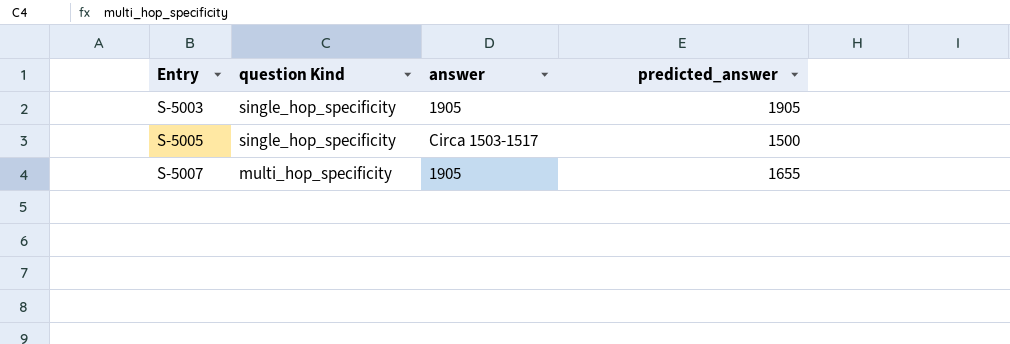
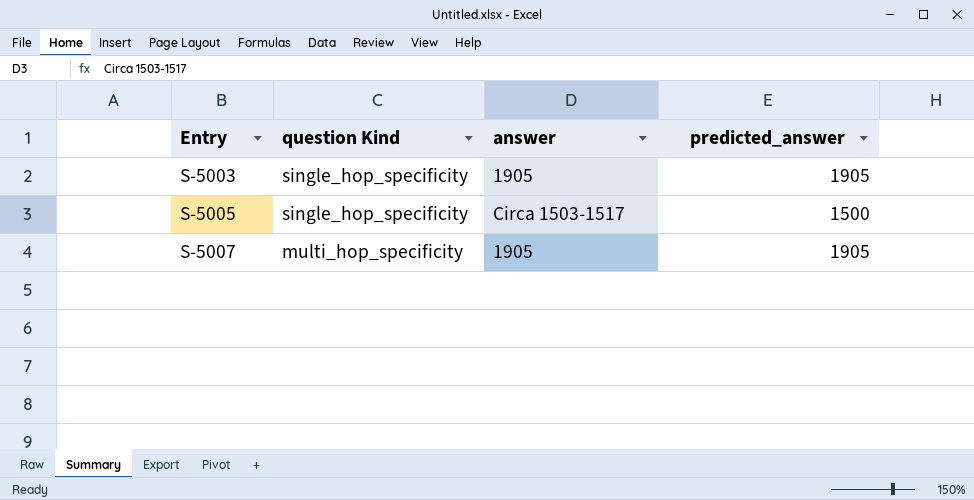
S-5007 | predicted_answer: 1655 -> 1905

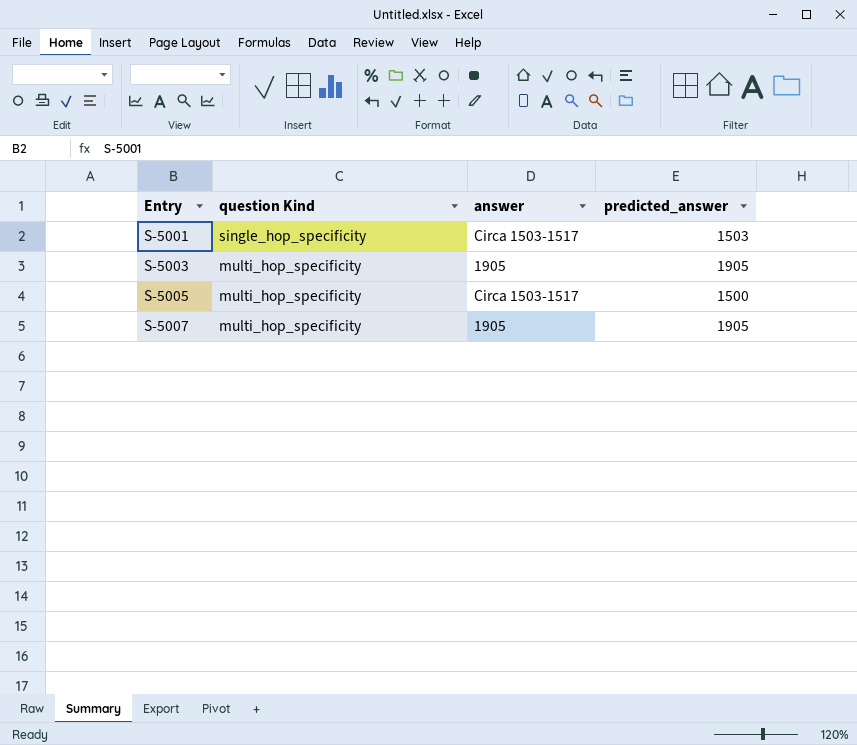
row S-5001: none -> single_hop_specificity | Circa 1503-1517 | 1503
S-5003 | question Kind: single_hop_specificity -> multi_hop_specificity
S-5005 | question Kind: single_hop_specificity -> multi_hop_specificity

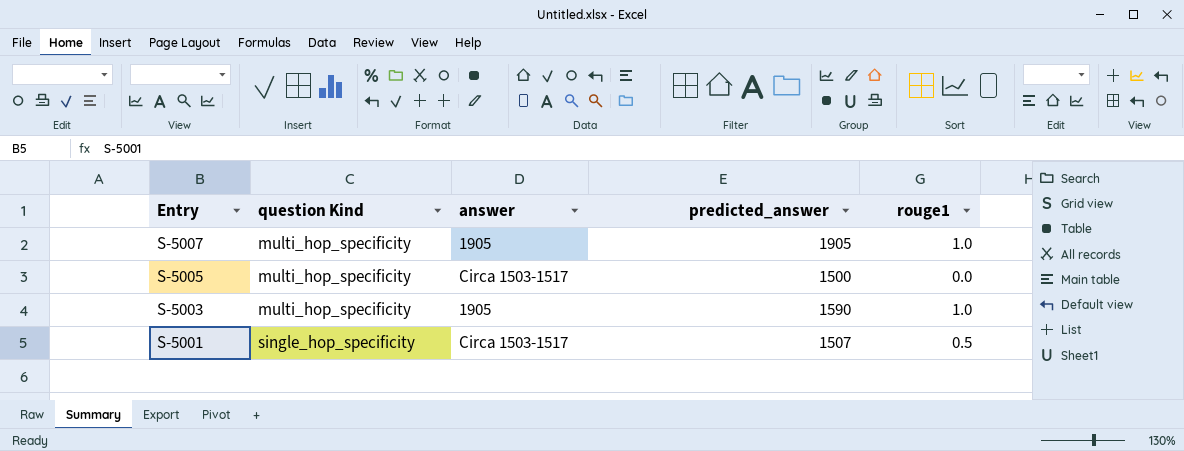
row order: Entry ascending -> Entry descending
column rouge1 | position: none -> 5
S-5003 | predicted_answer: 1905 -> 1590
S-5001 | predicted_answer: 1503 -> 1507

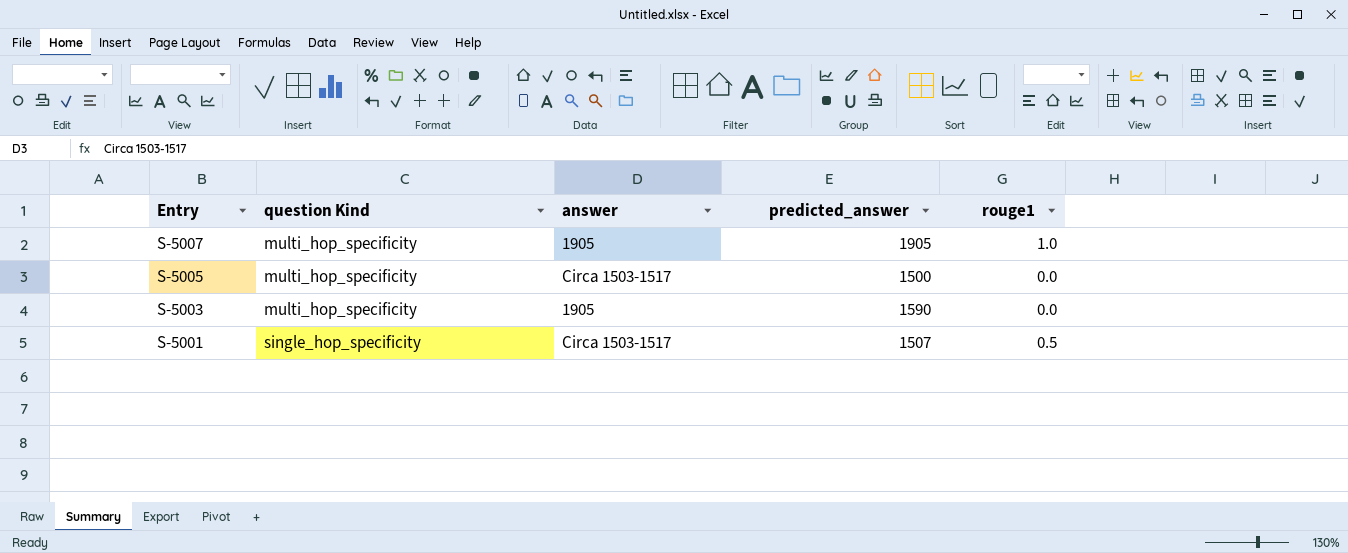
S-5003 | rouge1: 1.0 -> 0.0

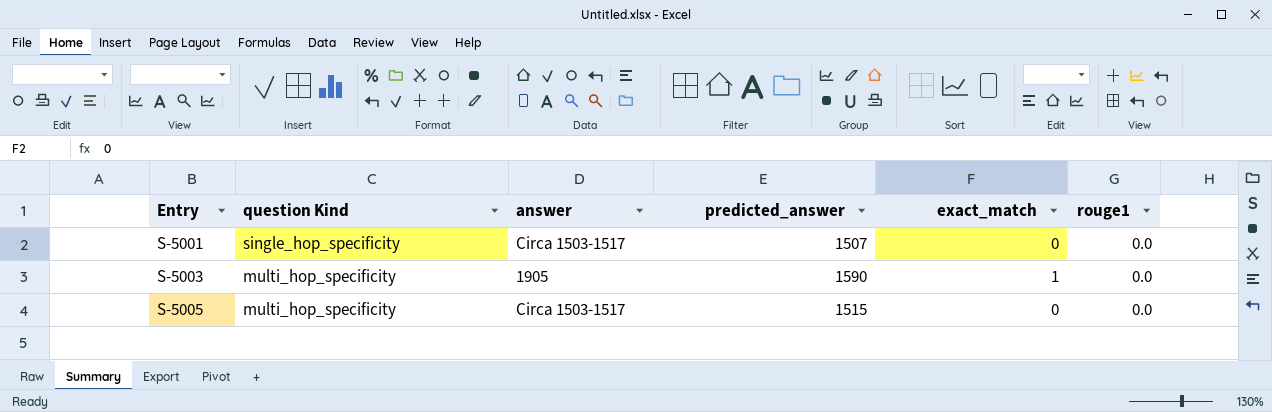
row order: Entry descending -> Entry ascending
column exact_match | position: none -> 5
row S-5007: multi_hop_specificity | 1905 | 1905 | 1.0 -> none
S-5001 | rouge1: 0.5 -> 0.0
S-5005 | predicted_answer: 1500 -> 1515

